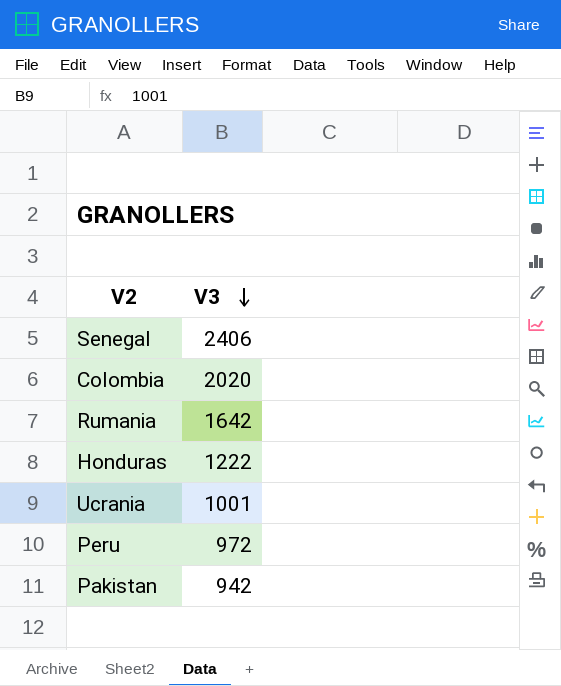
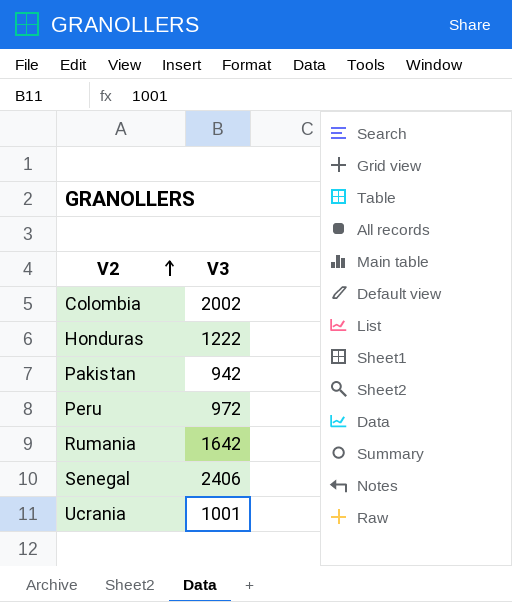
row order: V3 descending -> V2 ascending
Colombia | V3: 2020 -> 2002

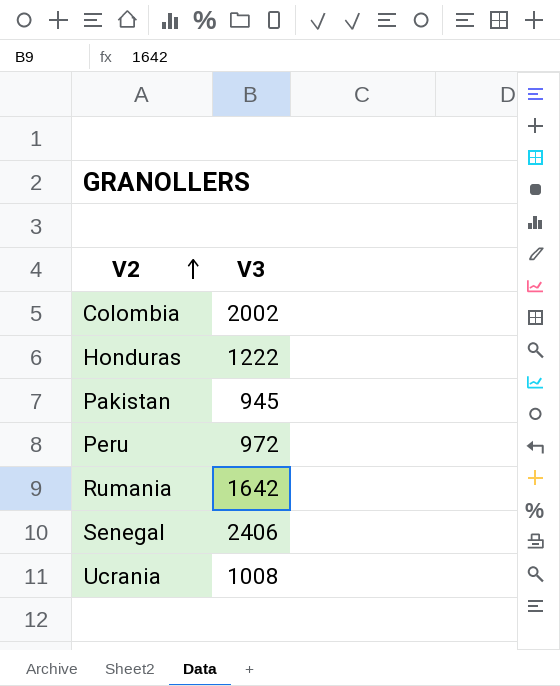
Pakistan | V3: 942 -> 945
Ucrania | V3: 1001 -> 1008

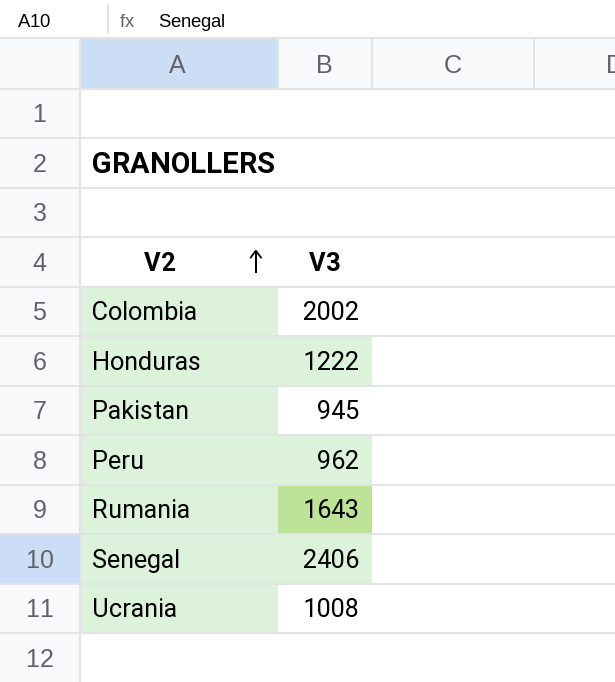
Peru | V3: 972 -> 962
Rumania | V3: 1642 -> 1643

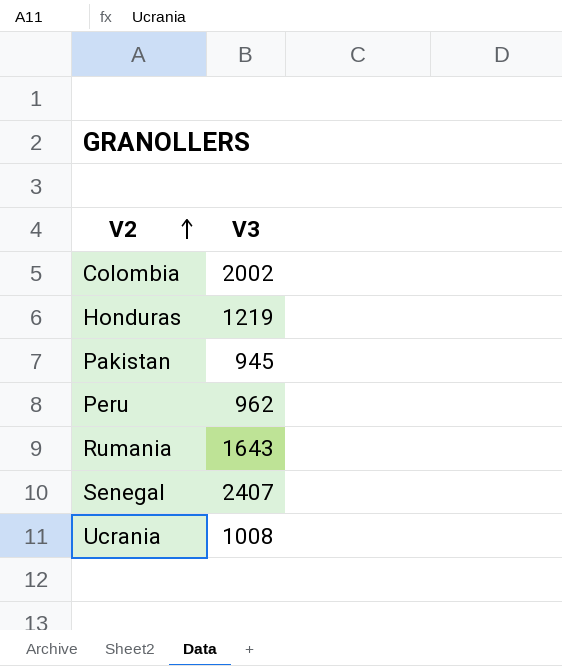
Honduras | V3: 1222 -> 1219
Senegal | V3: 2406 -> 2407

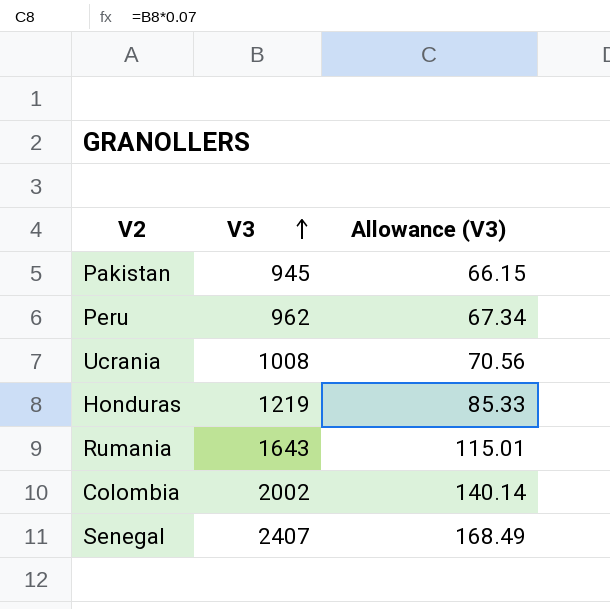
row order: V2 ascending -> V3 ascending
column Allowance (V3) | formula: none -> [V3] * 0.07

